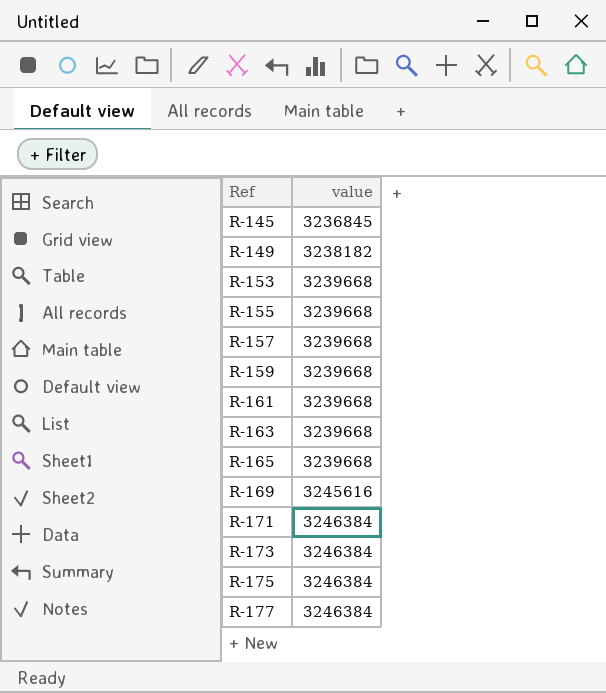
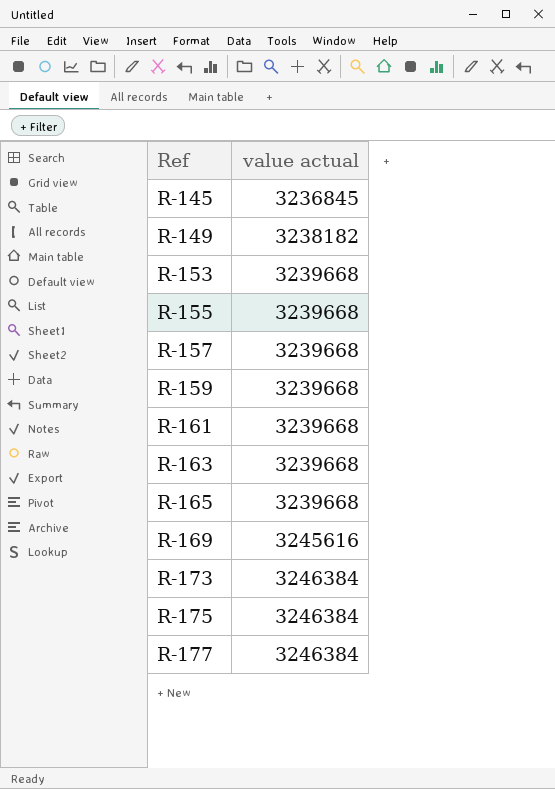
column name: value -> value actual
row R-171: 3246384 -> none

